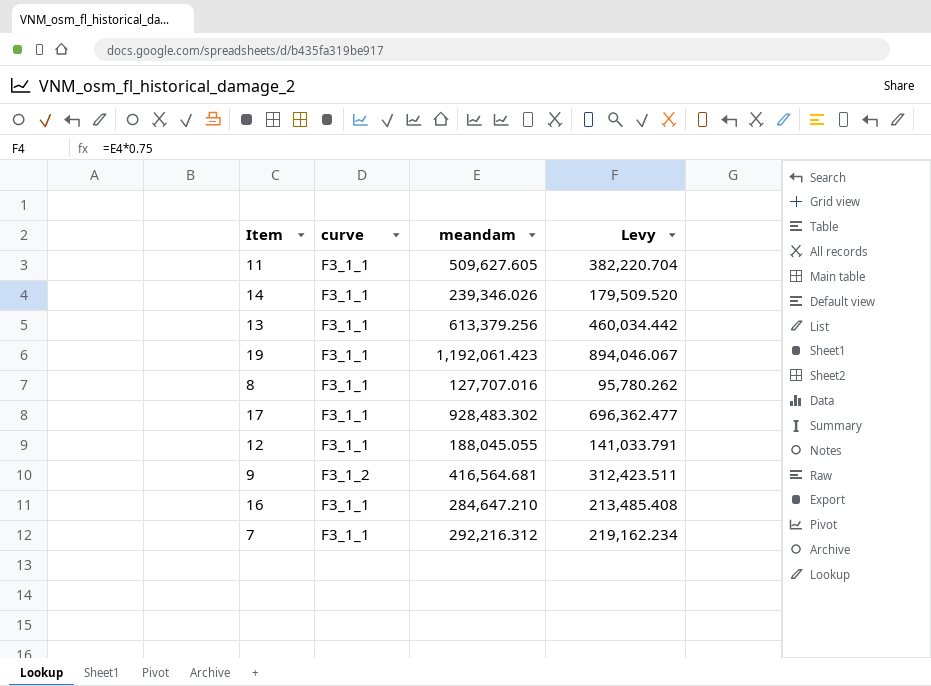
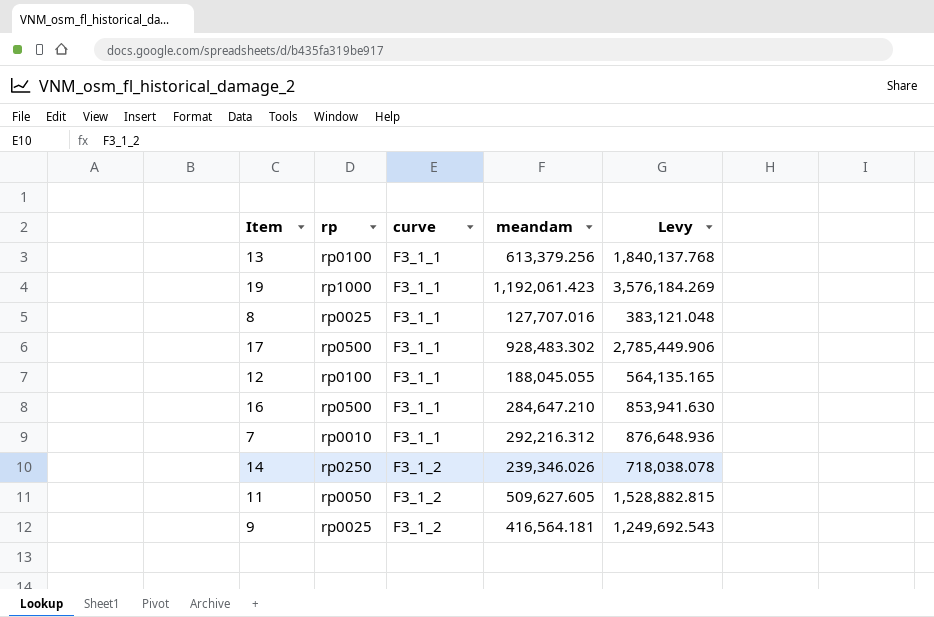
row order: none -> curve ascending
column rp | position: none -> 2
column Levy | formula: [meandam] * 0.75 -> [meandam] * 3
14 | curve: F3_1_1 -> F3_1_2
11 | curve: F3_1_1 -> F3_1_2
9 | meandam: 416,564.681 -> 416,564.181

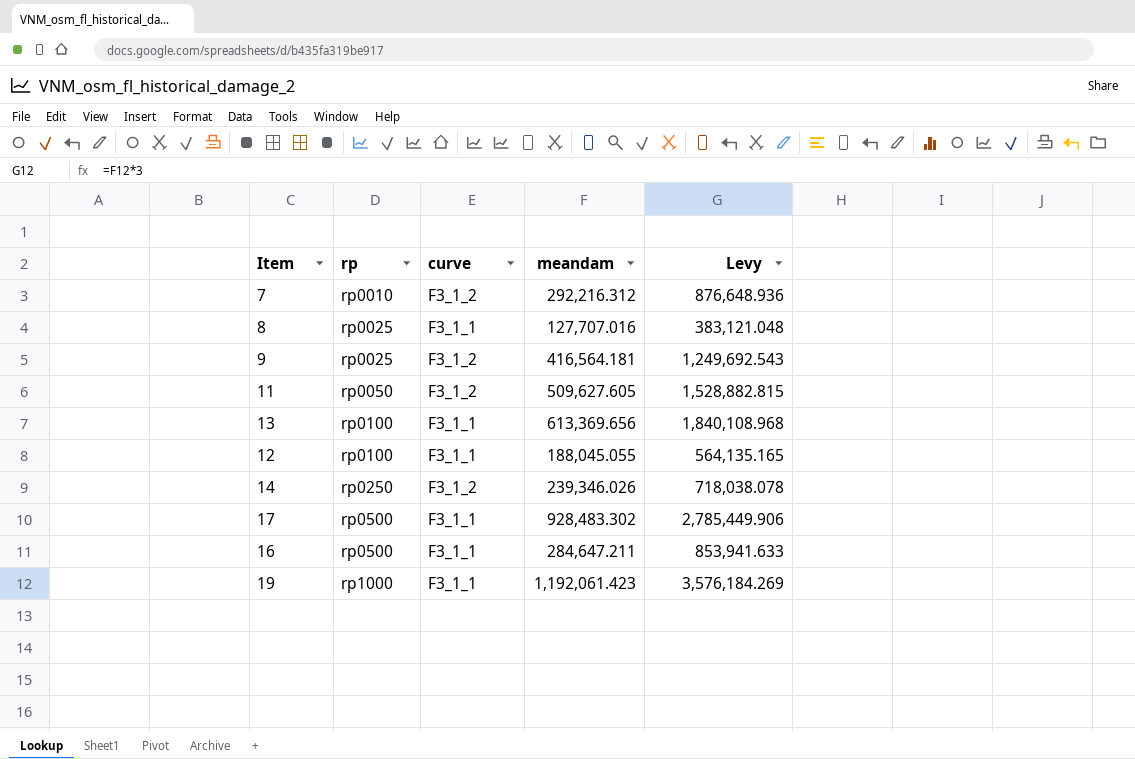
row order: curve ascending -> rp ascending
7 | curve: F3_1_1 -> F3_1_2
13 | meandam: 613,379.256 -> 613,369.656
13 | Levy: 1,840,137.768 -> 1,840,108.968
16 | meandam: 284,647.210 -> 284,647.211
16 | Levy: 853,941.630 -> 853,941.633

